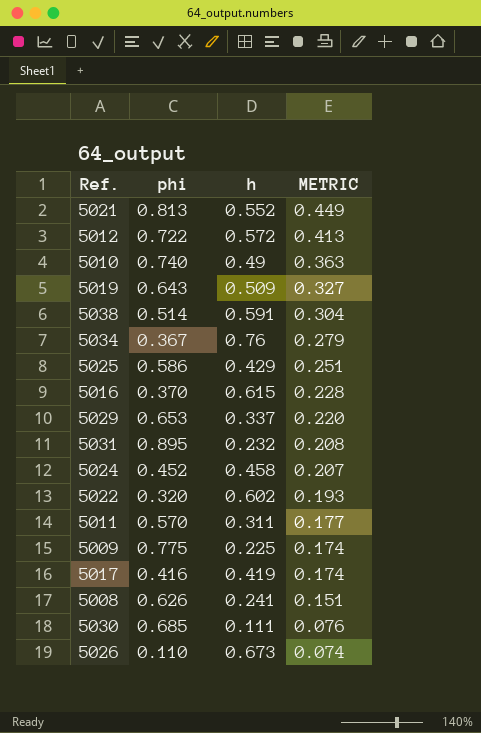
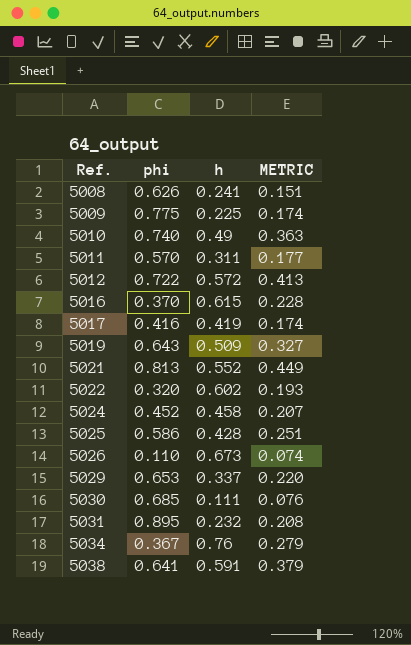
row order: METRIC descending -> Ref. ascending
5025 | h: 0.429 -> 0.428
5038 | phi: 0.514 -> 0.641
5038 | METRIC: 0.304 -> 0.379

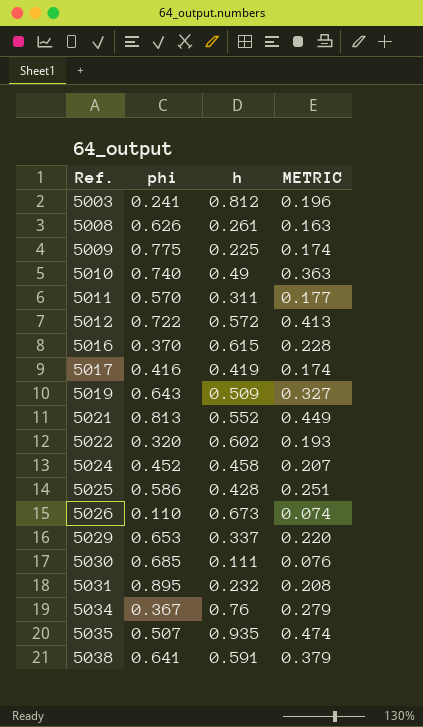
row 5003: none -> 0.241 | 0.812 | 0.196
5008 | h: 0.241 -> 0.261
5008 | METRIC: 0.151 -> 0.163
row 5035: none -> 0.507 | 0.935 | 0.474

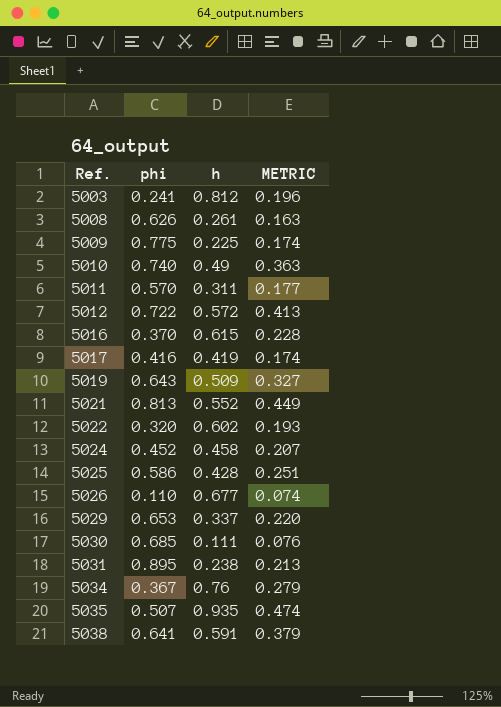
5026 | h: 0.673 -> 0.677
5031 | h: 0.232 -> 0.238
5031 | METRIC: 0.208 -> 0.213

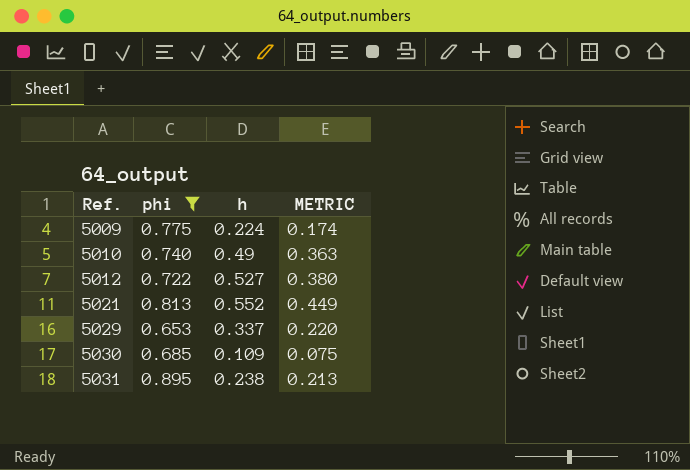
filter: none -> phi >= 0.653
5009 | h: 0.225 -> 0.224
5012 | h: 0.572 -> 0.527
5012 | METRIC: 0.413 -> 0.380
5030 | h: 0.111 -> 0.109
5030 | METRIC: 0.076 -> 0.075

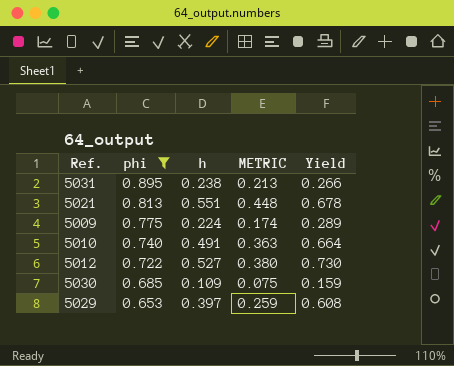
row order: Ref. ascending -> phi descending
column Yield | formula: none -> [h] / [phi]
5021 | h: 0.552 -> 0.551
5021 | METRIC: 0.449 -> 0.448
5010 | h: 0.49 -> 0.491
5029 | h: 0.337 -> 0.397
5029 | METRIC: 0.220 -> 0.259

